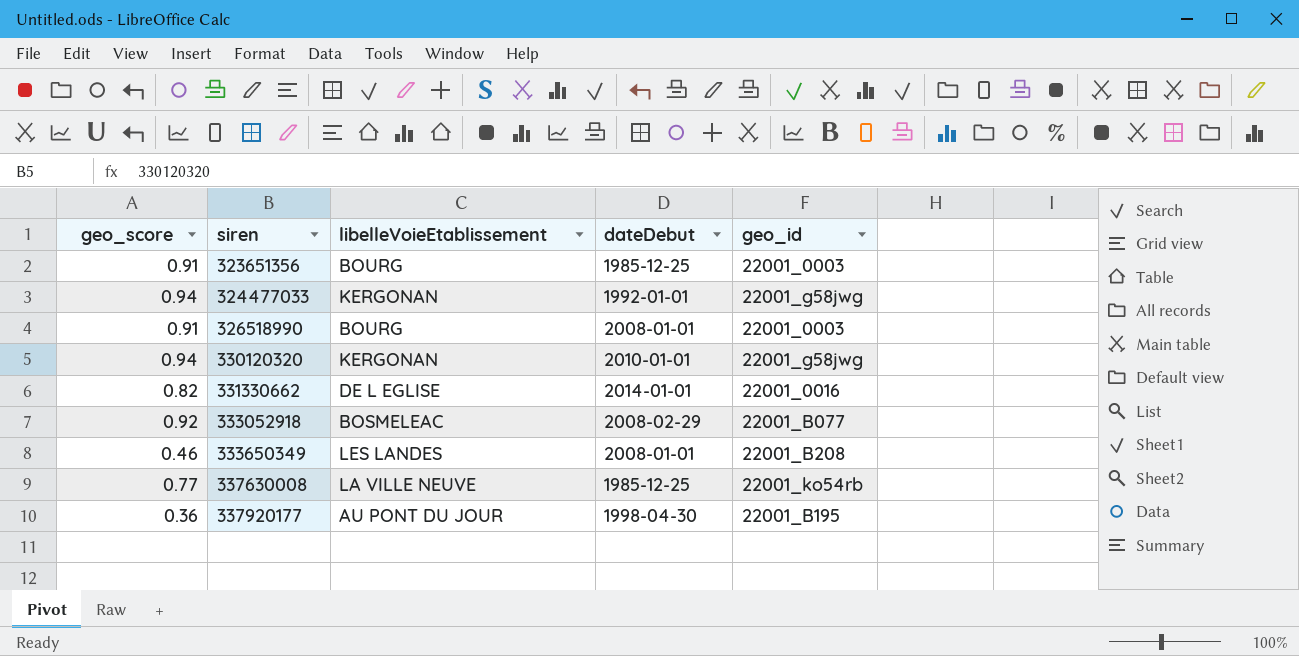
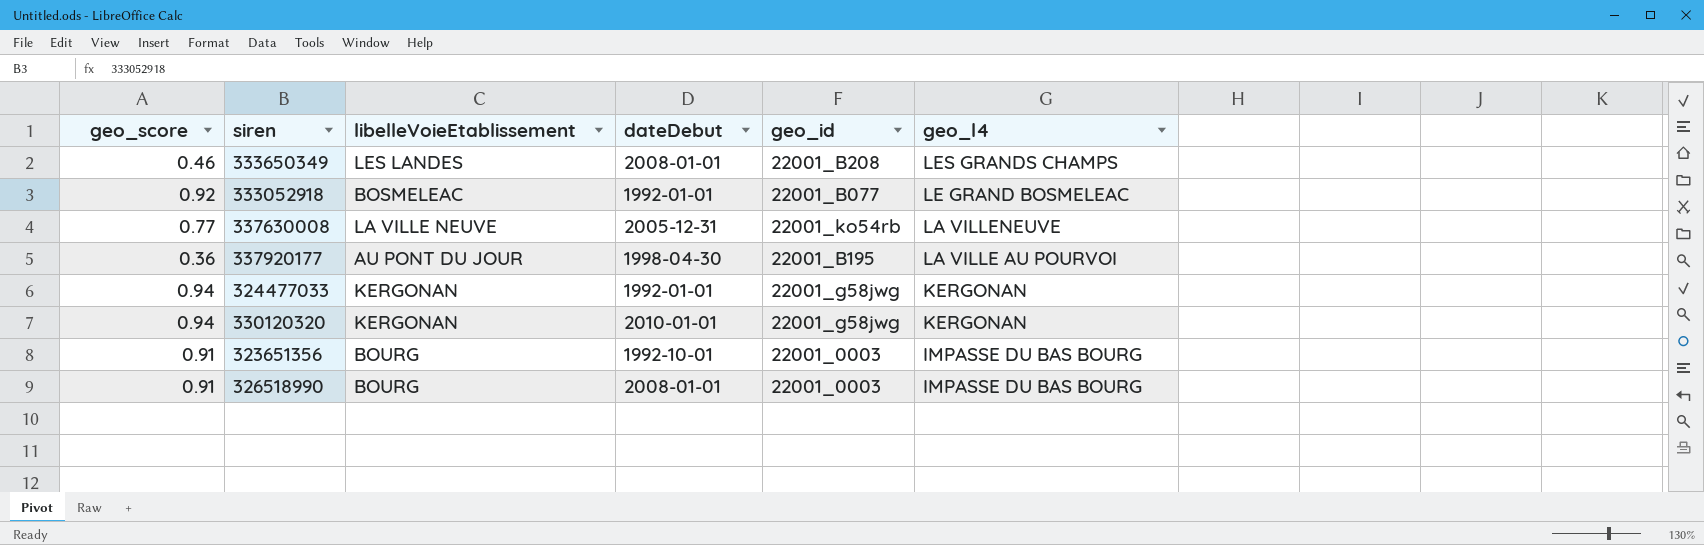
row order: siren ascending -> geo_l4 descending
column geo_l4 | position: none -> 6
row 331330662: 0.82 | DE L EGLISE | 2014-01-01 | 22001_0016 -> none
333052918 | dateDebut: 2008-02-29 -> 1992-01-01
337630008 | dateDebut: 1985-12-25 -> 2005-12-31
323651356 | dateDebut: 1985-12-25 -> 1992-10-01

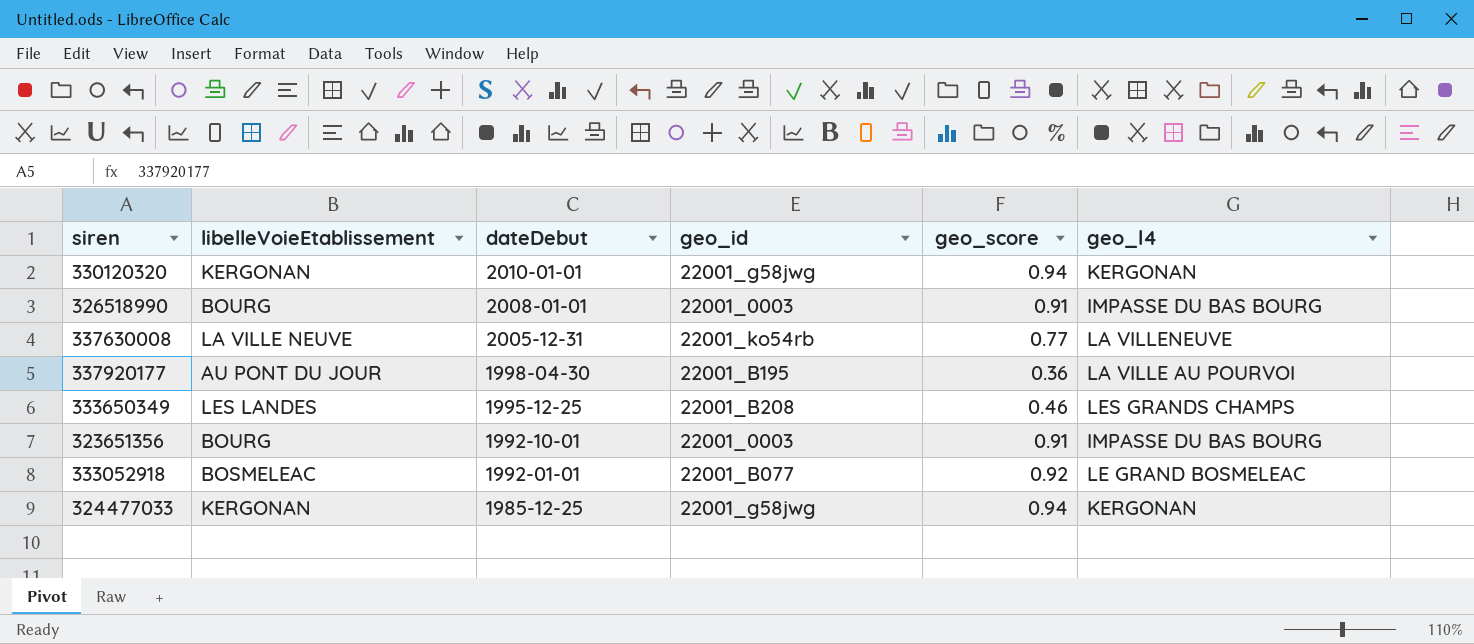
row order: geo_l4 descending -> dateDebut descending
column geo_score | position: 1 -> 5
333650349 | dateDebut: 2008-01-01 -> 1995-12-25
324477033 | dateDebut: 1992-01-01 -> 1985-12-25

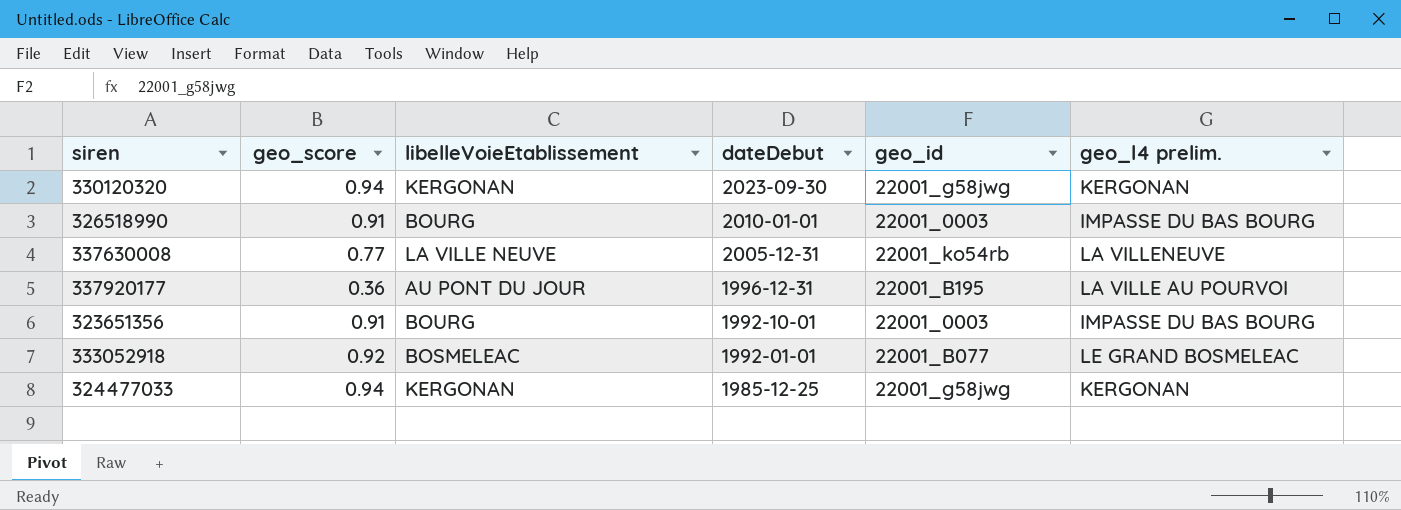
column geo_score | position: 5 -> 2
column name: geo_l4 -> geo_l4 prelim.
row 333650349: LES LANDES | 1995-12-25 | 22001_B208 | 0.46 | LES GRANDS CHAMPS -> none
330120320 | dateDebut: 2010-01-01 -> 2023-09-30
326518990 | dateDebut: 2008-01-01 -> 2010-01-01
337920177 | dateDebut: 1998-04-30 -> 1996-12-31

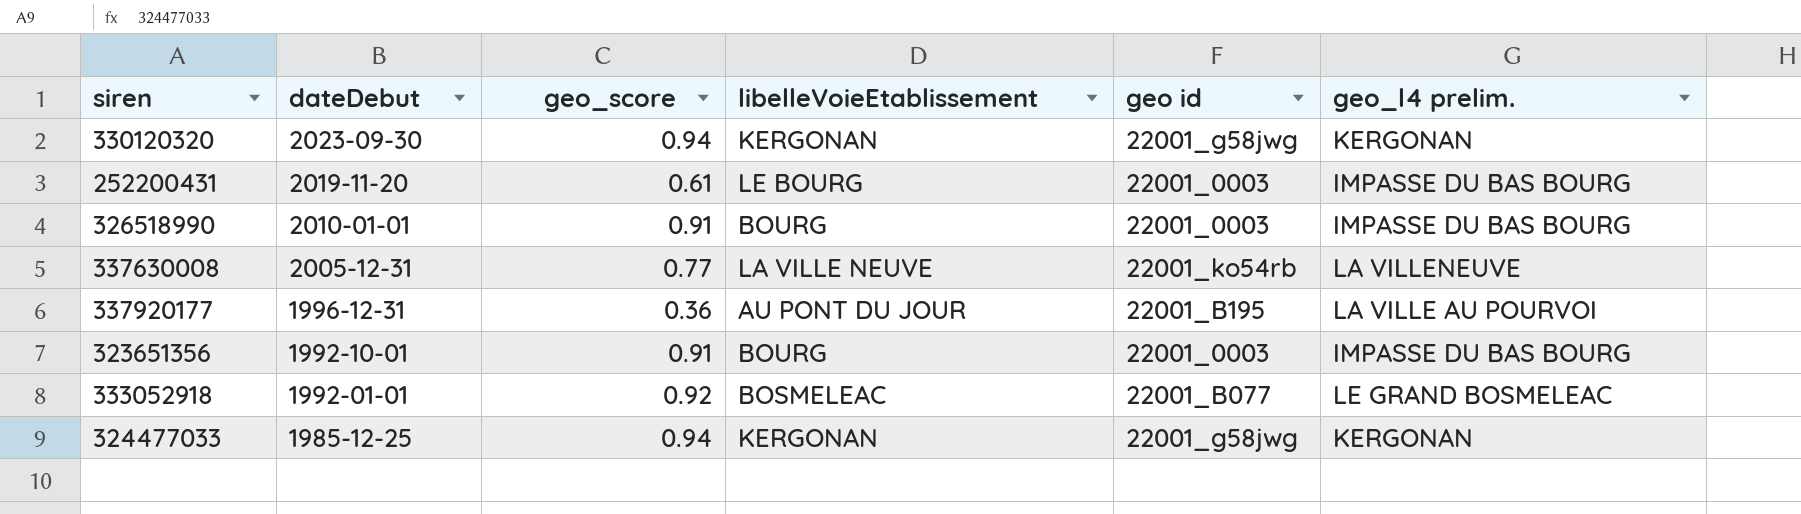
column dateDebut | position: 4 -> 2
column name: geo_id -> geo id
row 252200431: none -> 2019-11-20 | 0.61 | LE BOURG | 22001_0003 | IMPASSE DU BAS BOURG

